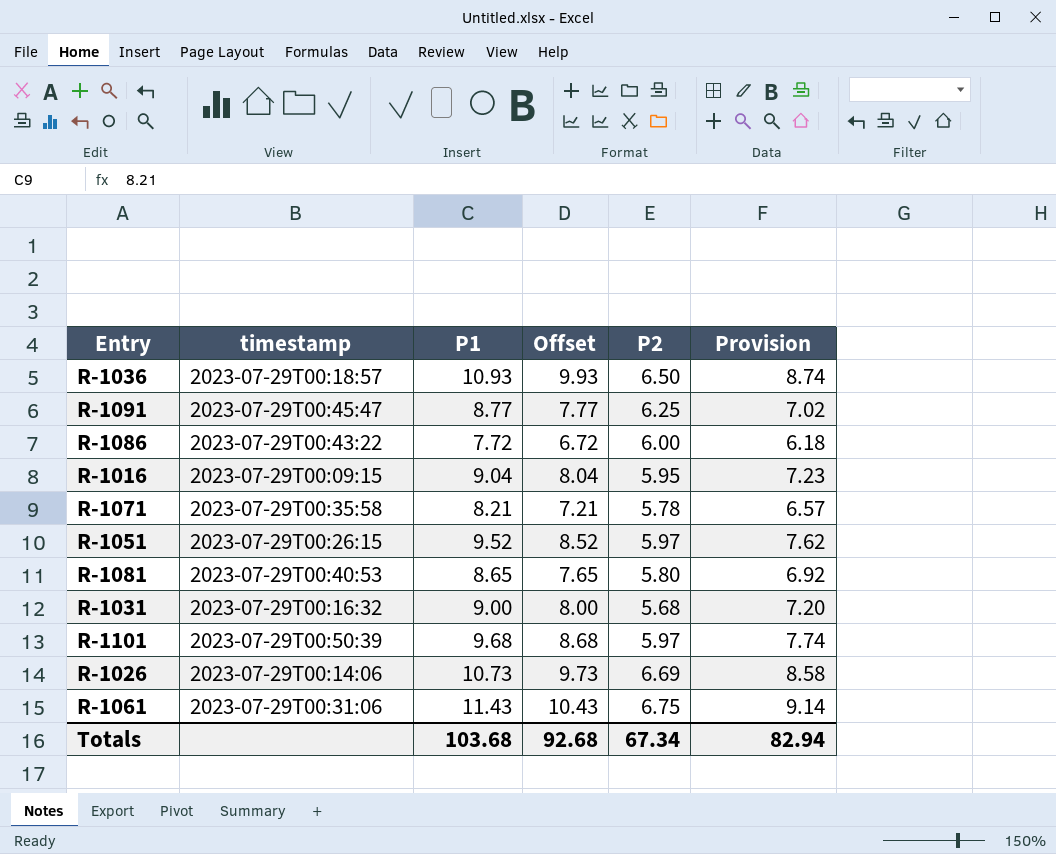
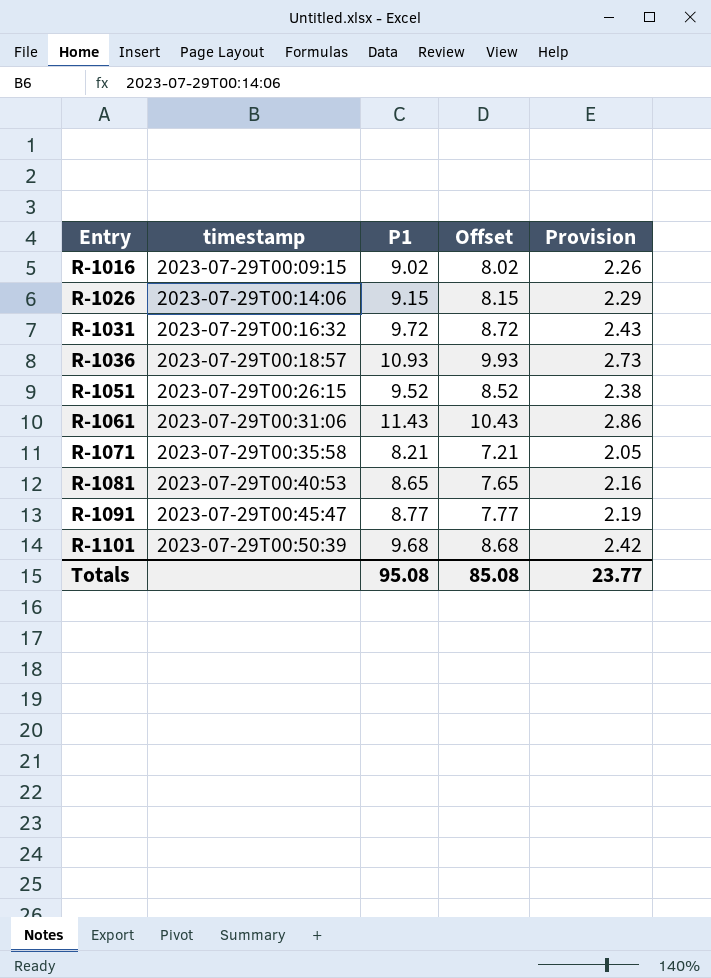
row order: none -> Entry ascending
column P2 | position: 5 -> none
column Provision | formula: [P1] * 0.8 -> [P1] * 0.25
row R-1086: 2023-07-29T00:43:22 | 7.72 | 6.72 | 6.00 | 6.18 -> none
R-1016 | P1: 9.04 -> 9.02
R-1016 | Offset: 8.04 -> 8.02
R-1026 | P1: 10.73 -> 9.15
R-1026 | Offset: 9.73 -> 8.15
R-1031 | P1: 9.00 -> 9.72
R-1031 | Offset: 8.00 -> 8.72
Totals | P1: 103.68 -> 95.08
Totals | Offset: 92.68 -> 85.08
Totals | Provision: 82.94 -> 23.77

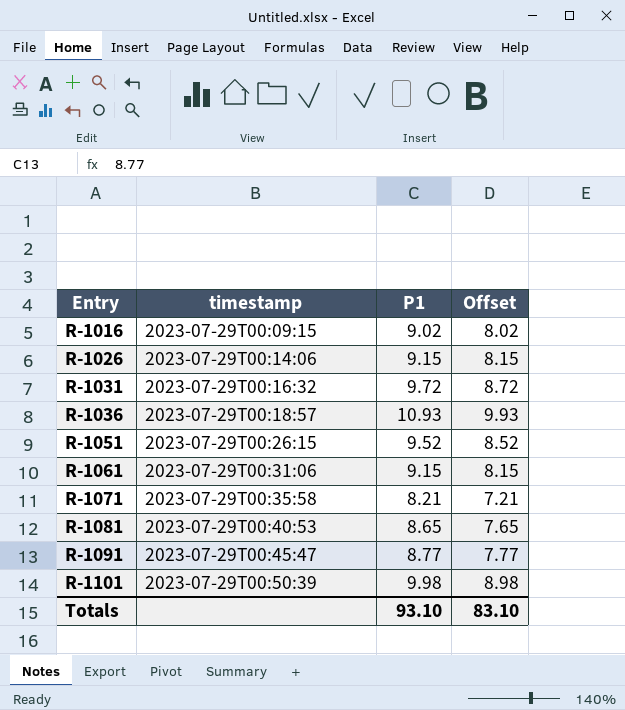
column Provision | formula: [P1] * 0.25 -> none
R-1061 | P1: 11.43 -> 9.15
R-1061 | Offset: 10.43 -> 8.15
R-1101 | P1: 9.68 -> 9.98
R-1101 | Offset: 8.68 -> 8.98
Totals | P1: 95.08 -> 93.10
Totals | Offset: 85.08 -> 83.10

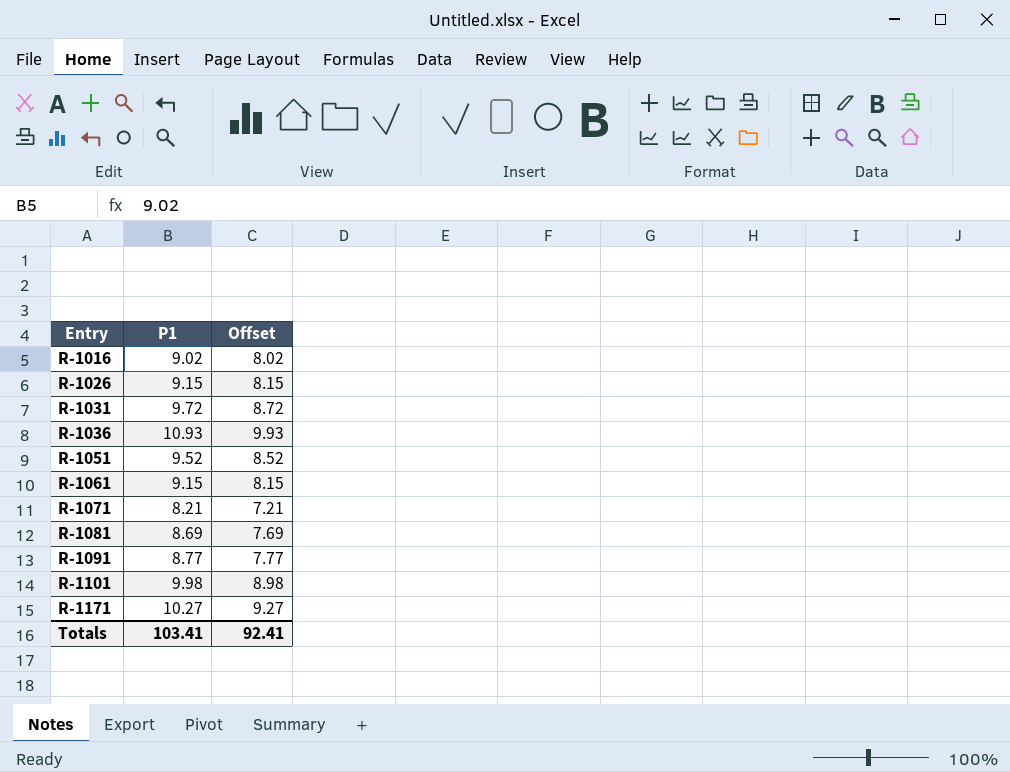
column timestamp | position: 2 -> none
R-1081 | P1: 8.65 -> 8.69
R-1081 | Offset: 7.65 -> 7.69
row R-1171: none -> 10.27 | 9.27
Totals | P1: 93.10 -> 103.41
Totals | Offset: 83.10 -> 92.41

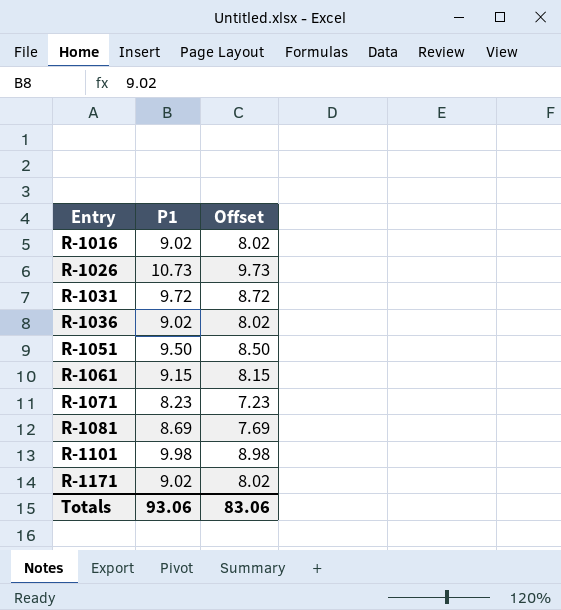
row R-1091: 8.77 | 7.77 -> none
R-1026 | P1: 9.15 -> 10.73
R-1026 | Offset: 8.15 -> 9.73
R-1036 | P1: 10.93 -> 9.02
R-1036 | Offset: 9.93 -> 8.02
R-1051 | P1: 9.52 -> 9.50
R-1051 | Offset: 8.52 -> 8.50
R-1071 | P1: 8.21 -> 8.23
R-1071 | Offset: 7.21 -> 7.23
R-1171 | P1: 10.27 -> 9.02
R-1171 | Offset: 9.27 -> 8.02
Totals | P1: 103.41 -> 93.06
Totals | Offset: 92.41 -> 83.06

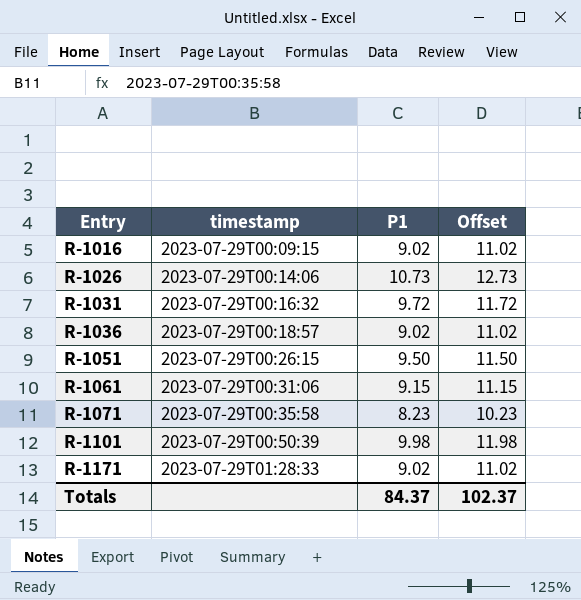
column timestamp | position: none -> 2
column Offset | formula: [P1] - 1 -> [P1] + 2
row R-1081: 8.69 | 7.69 -> none
Totals | P1: 93.06 -> 84.37
Totals | Offset: 83.06 -> 102.37

